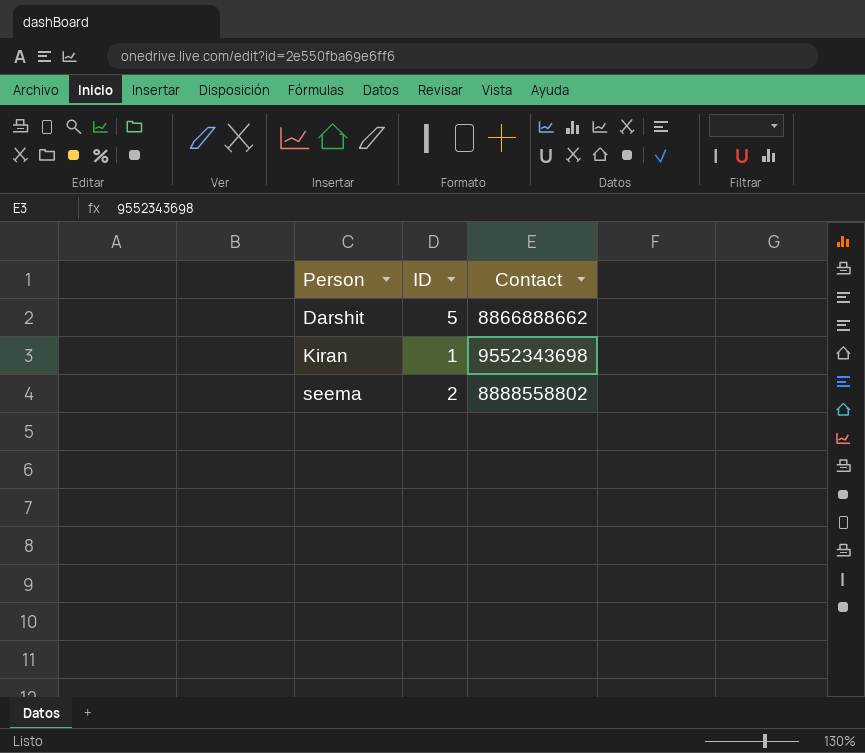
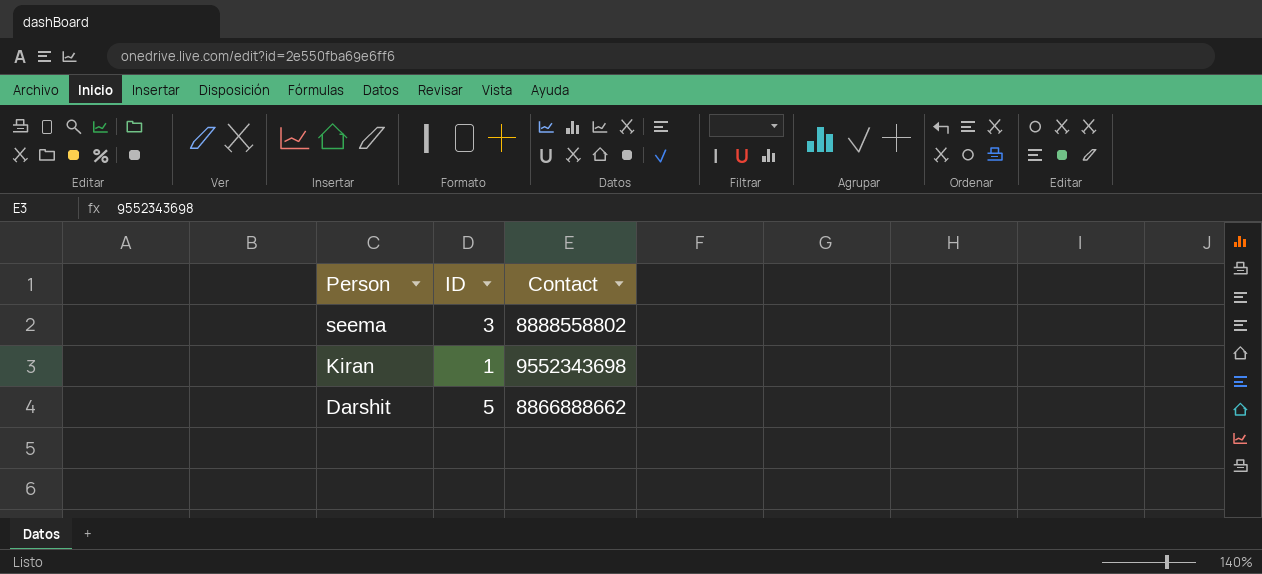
row order: Person ascending -> Person descending
seema | ID: 2 -> 3

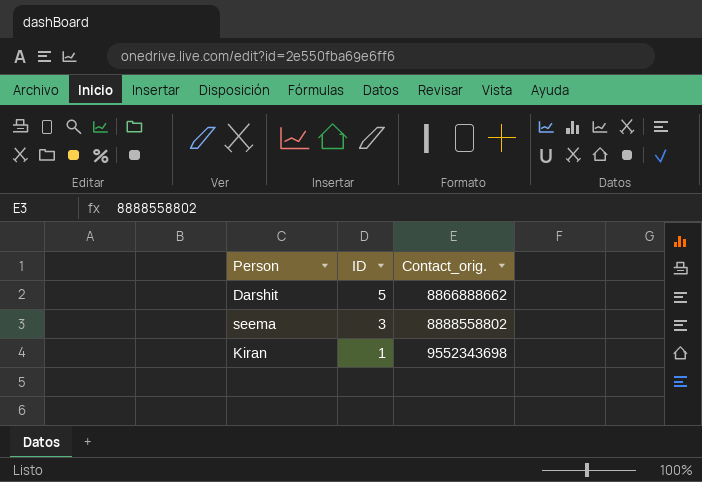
row order: Person descending -> ID descending
column name: Contact -> Contact_orig.

